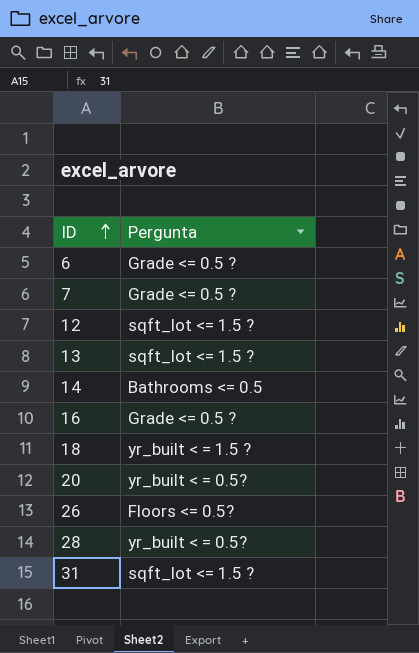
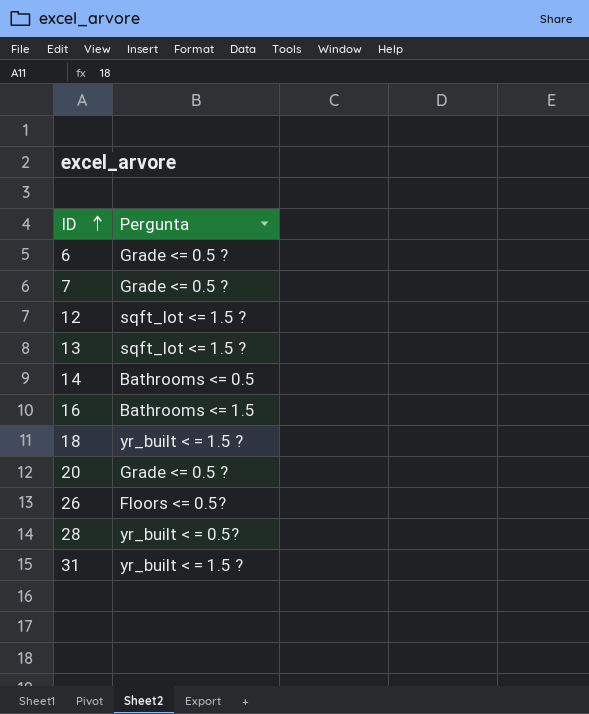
16 | Pergunta: Grade <= 0.5 ? -> Bathrooms <= 1.5
20 | Pergunta: yr_built < = 0.5? -> Grade <= 0.5 ?
31 | Pergunta: sqft_lot <= 1.5 ? -> yr_built < = 1.5 ?

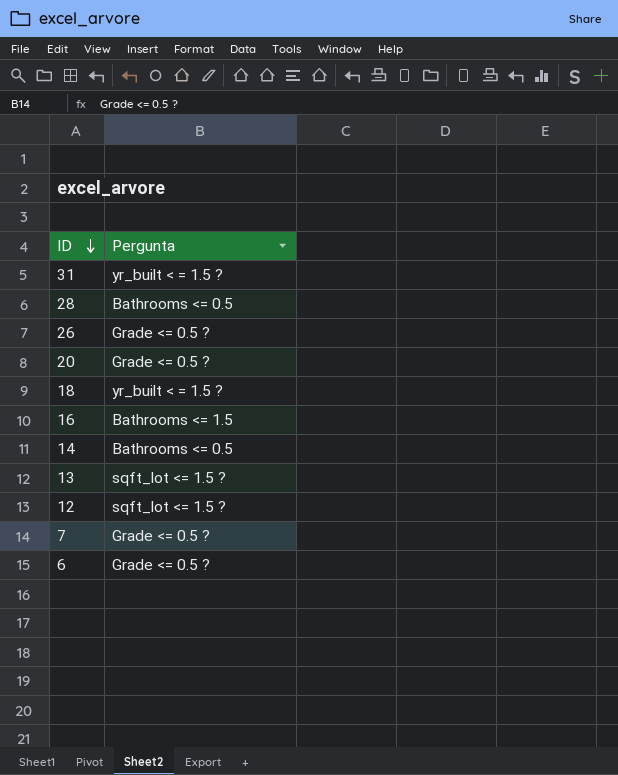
row order: ID ascending -> ID descending
28 | Pergunta: yr_built < = 0.5? -> Bathrooms <= 0.5
26 | Pergunta: Floors <= 0.5? -> Grade <= 0.5 ?

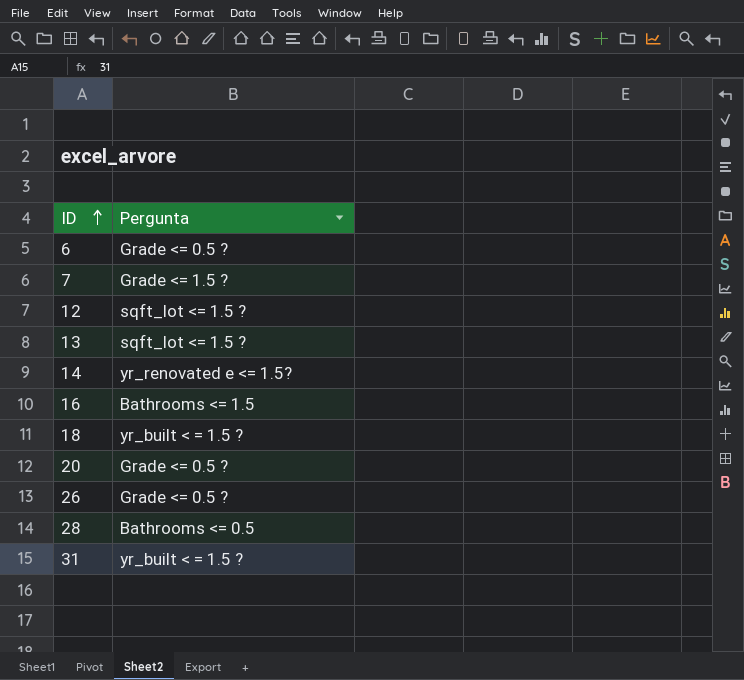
row order: ID descending -> ID ascending
7 | Pergunta: Grade <= 0.5 ? -> Grade <= 1.5 ?
14 | Pergunta: Bathrooms <= 0.5 -> yr_renovated e <= 1.5?

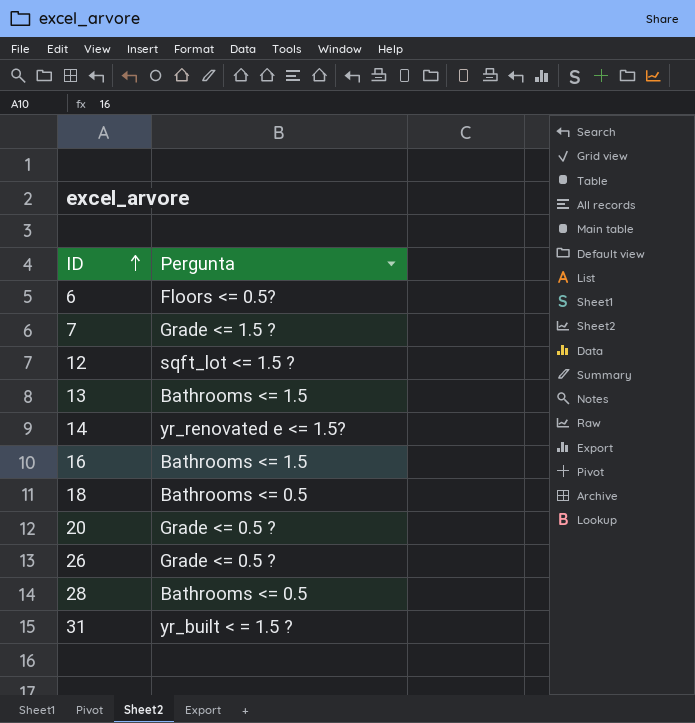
6 | Pergunta: Grade <= 0.5 ? -> Floors <= 0.5?
13 | Pergunta: sqft_lot <= 1.5 ? -> Bathrooms <= 1.5
18 | Pergunta: yr_built < = 1.5 ? -> Bathrooms <= 0.5

